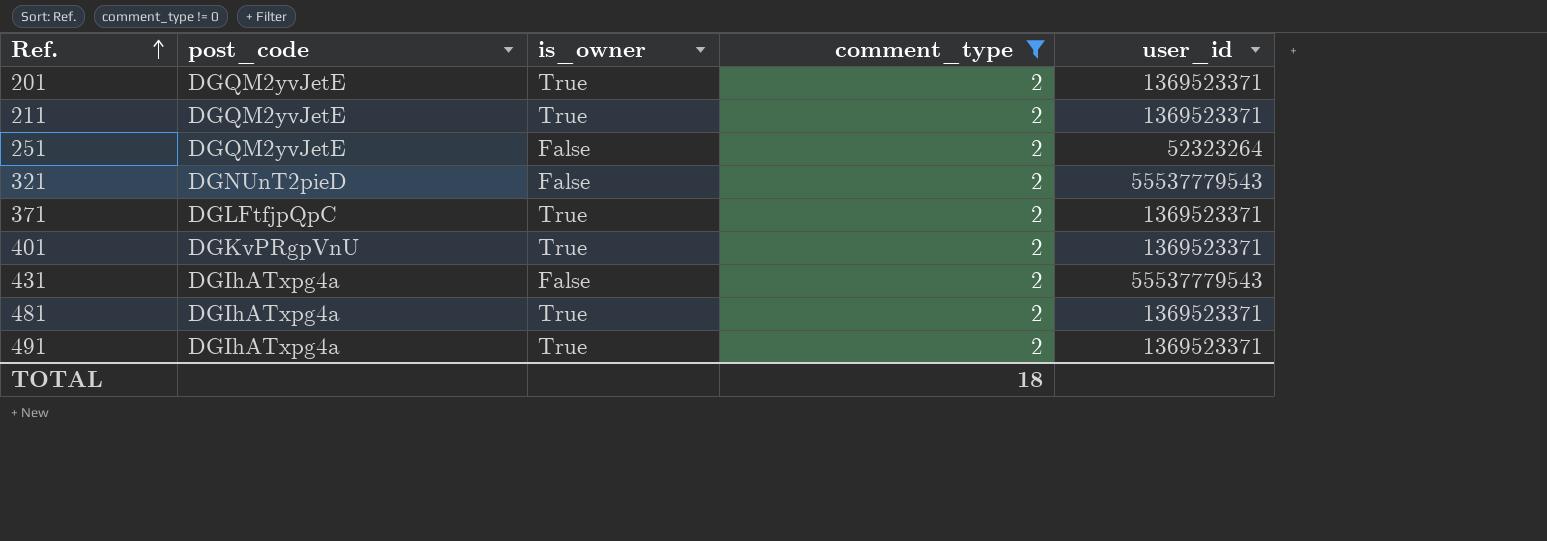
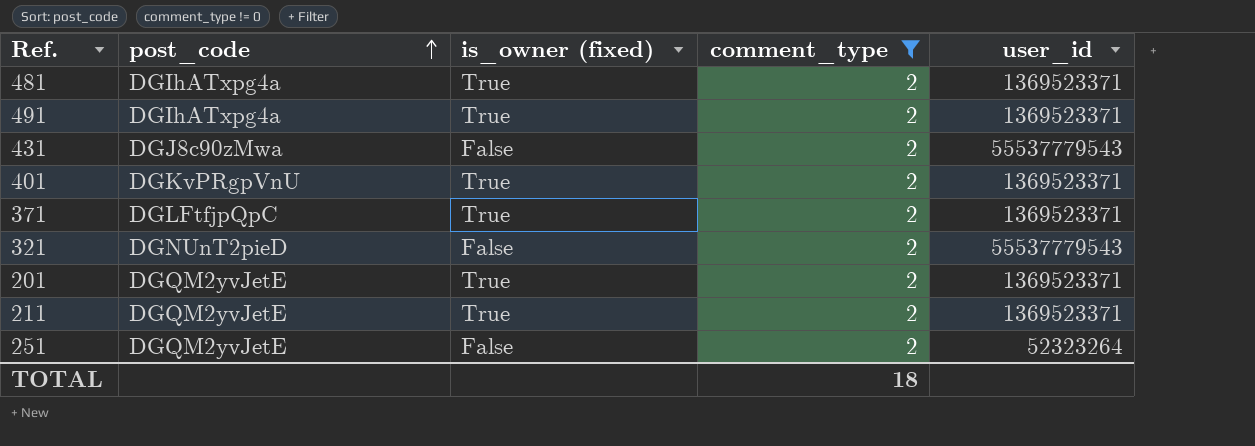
row order: Ref. ascending -> post_code ascending
column name: is_owner -> is_owner (fixed)
431 | post_code: DGIhATxpg4a -> DGJ8c90zMwa

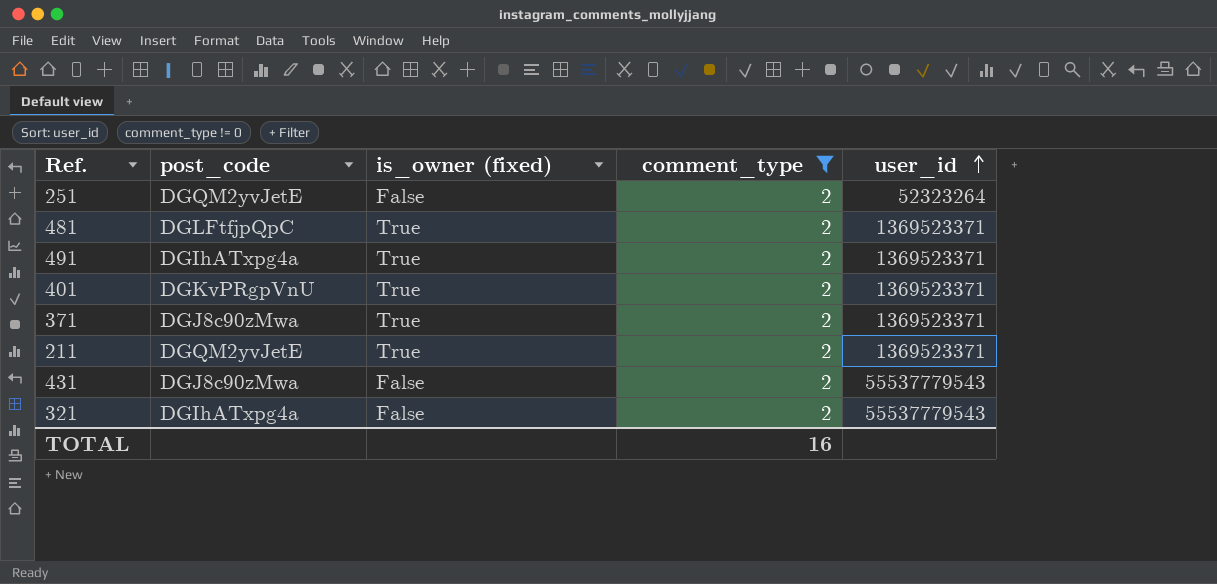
row order: post_code ascending -> user_id ascending
row 201: DGQM2yvJetE | True | 2 | 1369523371 -> none
481 | post_code: DGIhATxpg4a -> DGLFtfjpQpC
371 | post_code: DGLFtfjpQpC -> DGJ8c90zMwa
321 | post_code: DGNUnT2pieD -> DGIhATxpg4a
TOTAL | comment_type: 18 -> 16

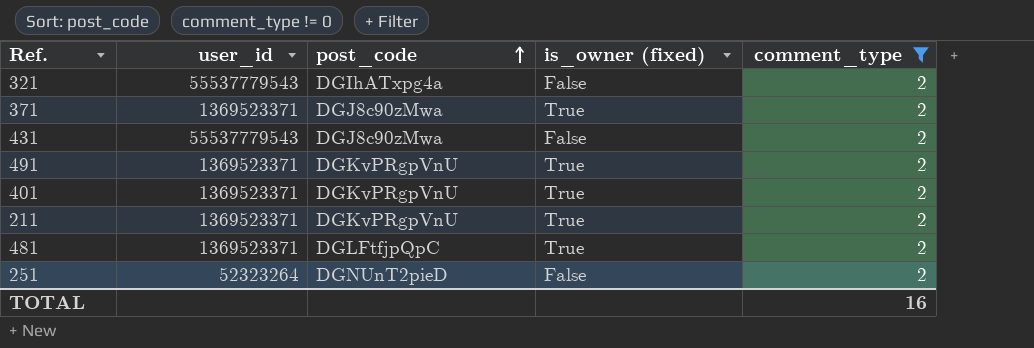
row order: user_id ascending -> post_code ascending
column user_id | position: 5 -> 2
491 | post_code: DGIhATxpg4a -> DGKvPRgpVnU
211 | post_code: DGQM2yvJetE -> DGKvPRgpVnU
251 | post_code: DGQM2yvJetE -> DGNUnT2pieD

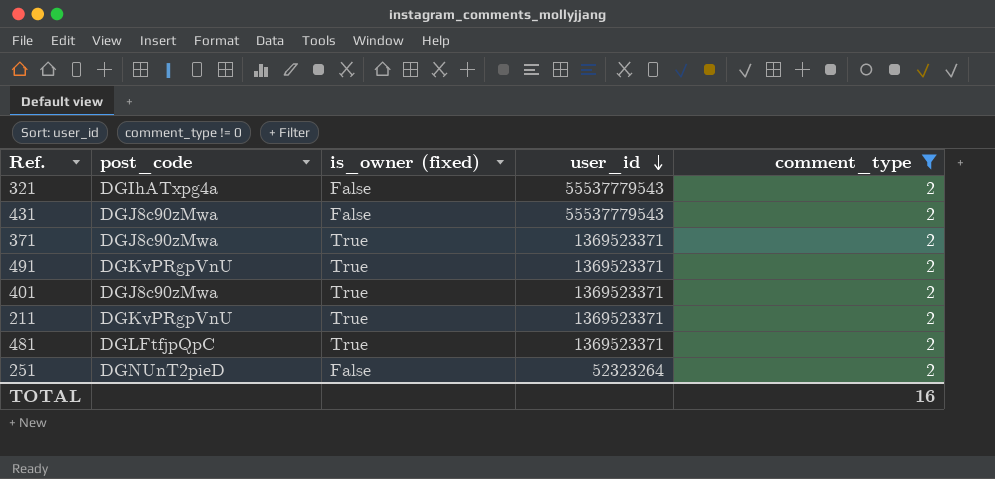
row order: post_code ascending -> user_id descending
column user_id | position: 2 -> 4
401 | post_code: DGKvPRgpVnU -> DGJ8c90zMwa

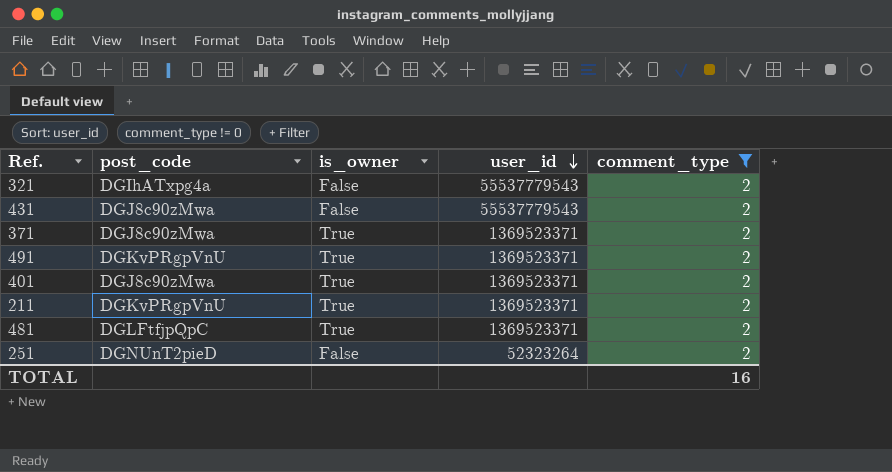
column name: is_owner (fixed) -> is_owner

